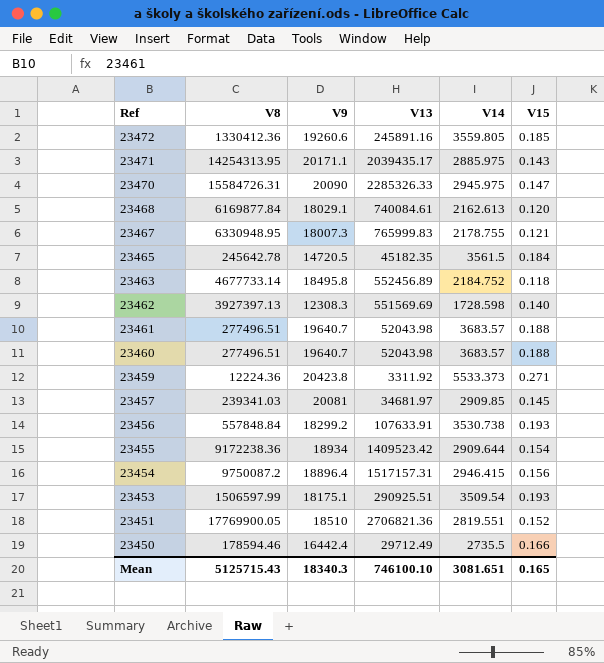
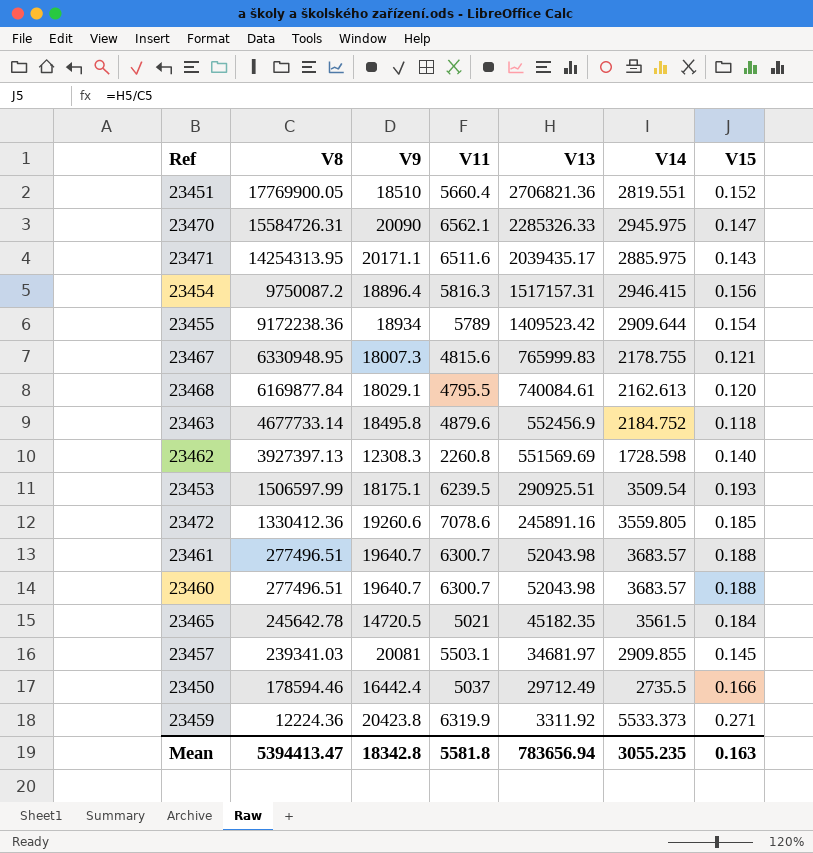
row order: Ref descending -> V8 descending
column V11 | position: none -> 4
row 23456: 557848.84 | 18299.2 | 107633.91 | 3530.738 | 0.193 -> none
23463 | V13: 552456.89 -> 552456.9
23457 | V14: 2909.85 -> 2909.855
Mean | V8: 5125715.43 -> 5394413.47
Mean | V9: 18340.3 -> 18342.8
Mean | V13: 746100.10 -> 783656.94
Mean | V14: 3081.651 -> 3055.235
Mean | V15: 0.165 -> 0.163

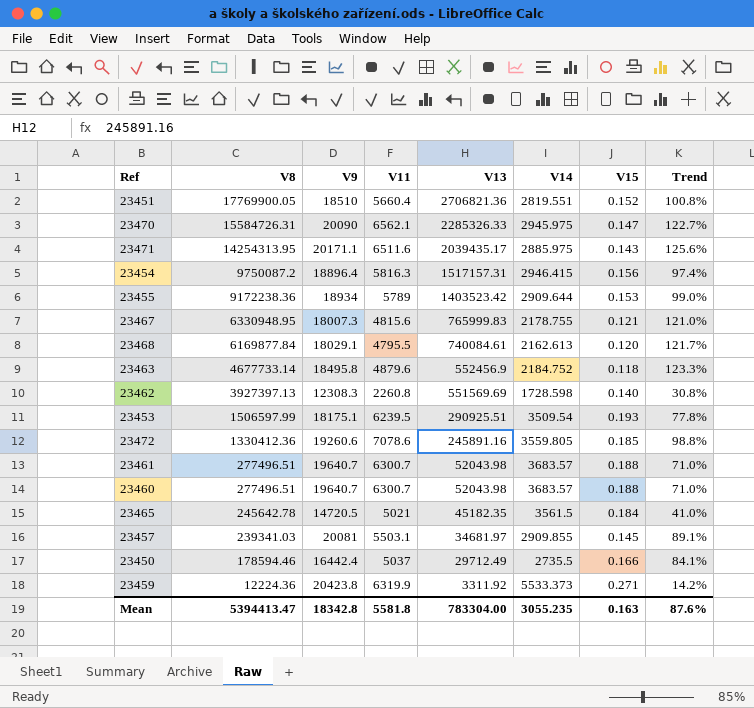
column Trend | formula: none -> ([V11] - [V14]) / [V14]
23455 | V13: 1409523.42 -> 1403523.42
23455 | V15: 0.154 -> 0.153
Mean | V13: 783656.94 -> 783304.00

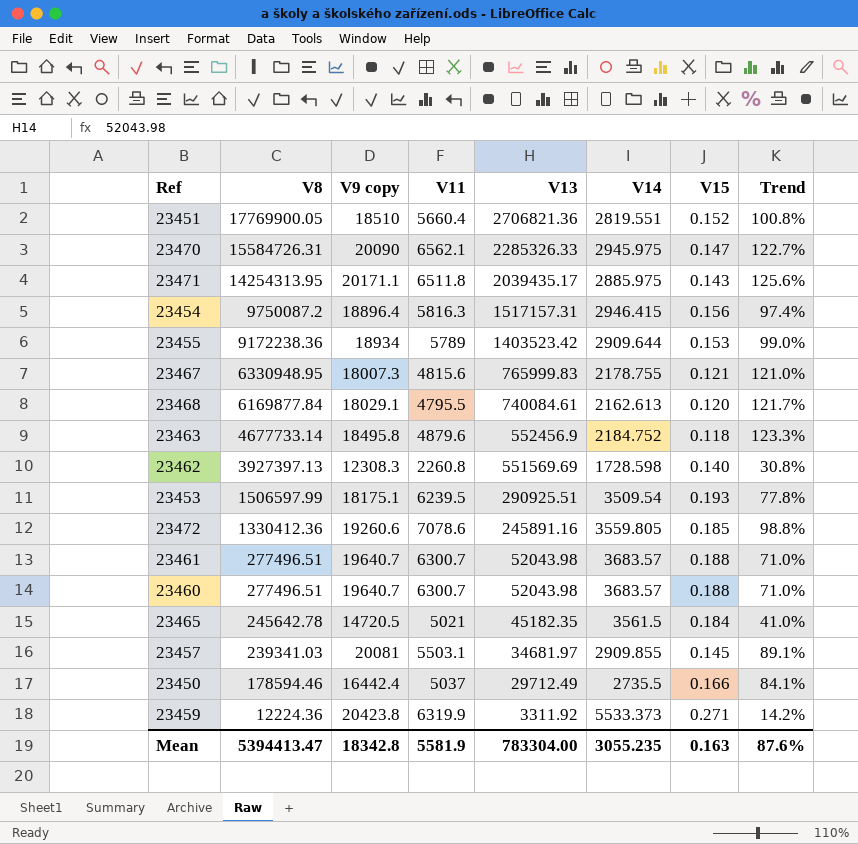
column name: V9 -> V9 copy
23471 | V11: 6511.6 -> 6511.8
Mean | V11: 5581.8 -> 5581.9

